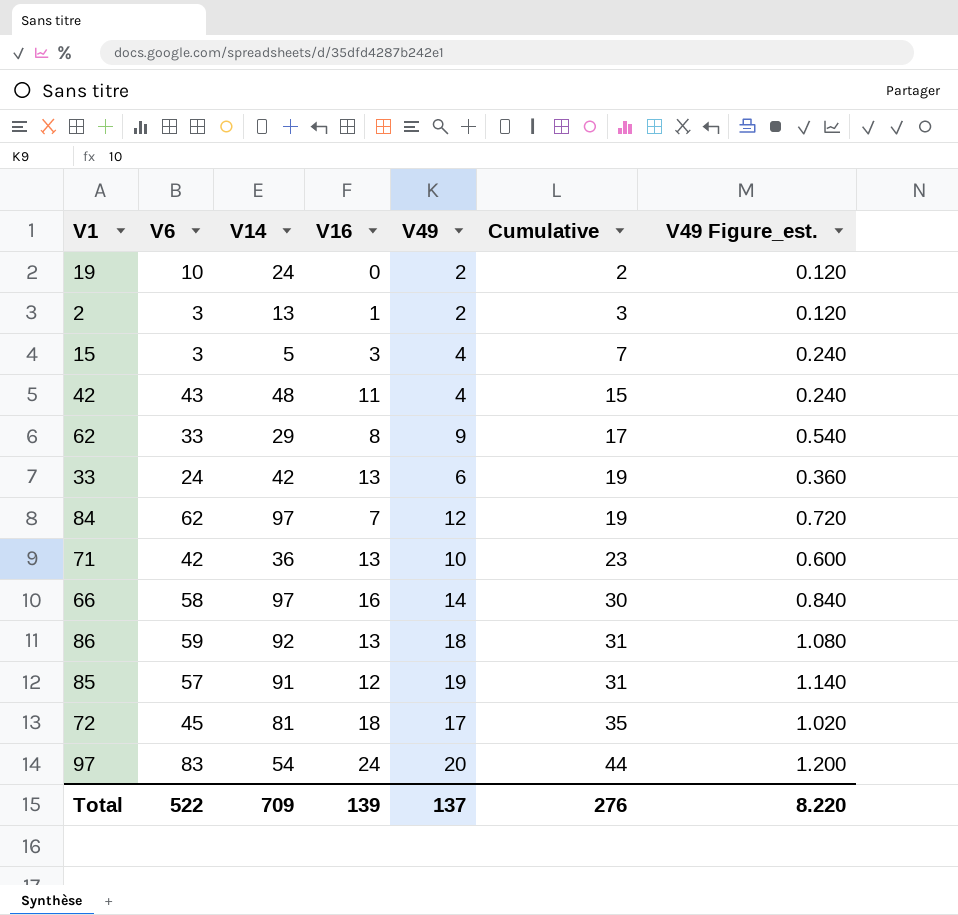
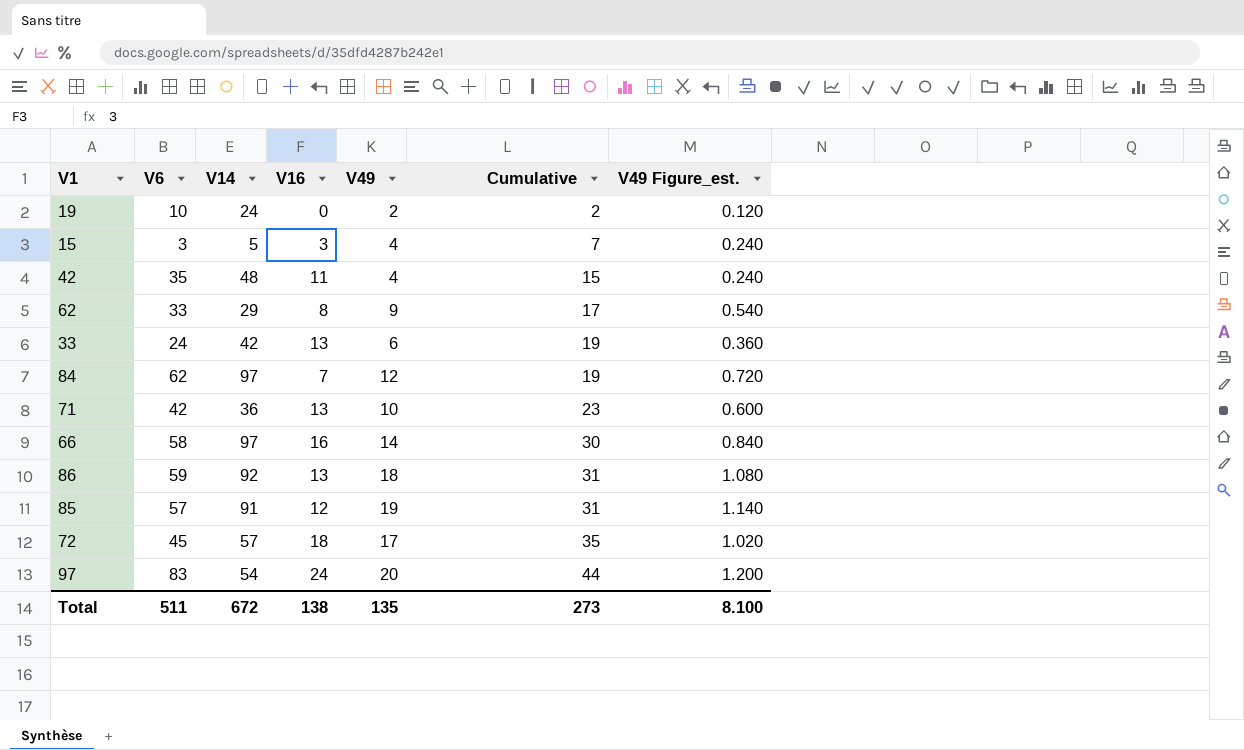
row 2: 3 | 13 | 1 | 2 | 3 | 0.120 -> none
42 | V6: 43 -> 35
72 | V14: 81 -> 57
Total | V6: 522 -> 511
Total | V14: 709 -> 672
Total | V16: 139 -> 138
Total | V49: 137 -> 135
Total | Cumulative: 276 -> 273
Total | V49 Figure_est.: 8.220 -> 8.100

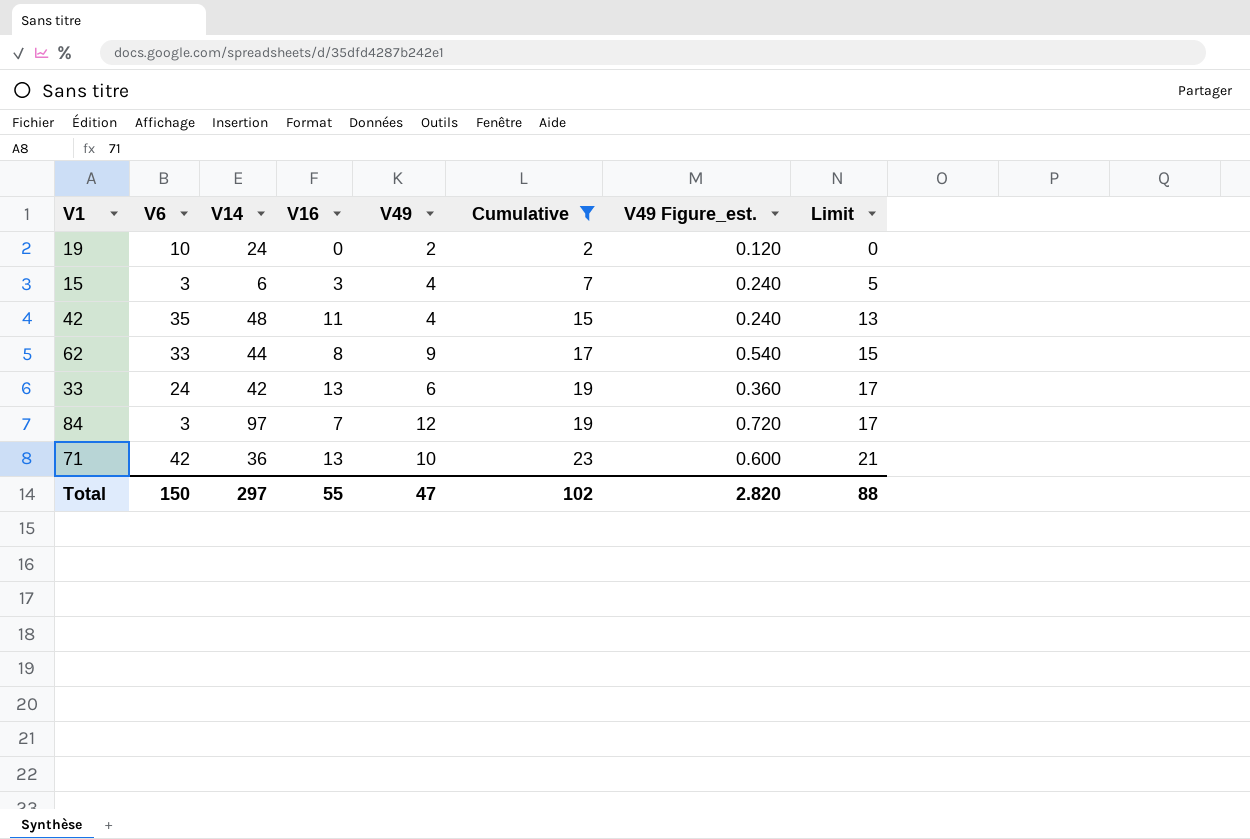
filter: none -> Cumulative <= 23
column Limit | formula: none -> [Cumulative] - 2
15 | V14: 5 -> 6
62 | V14: 29 -> 44
84 | V6: 62 -> 3
Total | V6: 511 -> 150
Total | V14: 672 -> 297
Total | V16: 138 -> 55
Total | V49: 135 -> 47
Total | Cumulative: 273 -> 102
Total | V49 Figure_est.: 8.100 -> 2.820

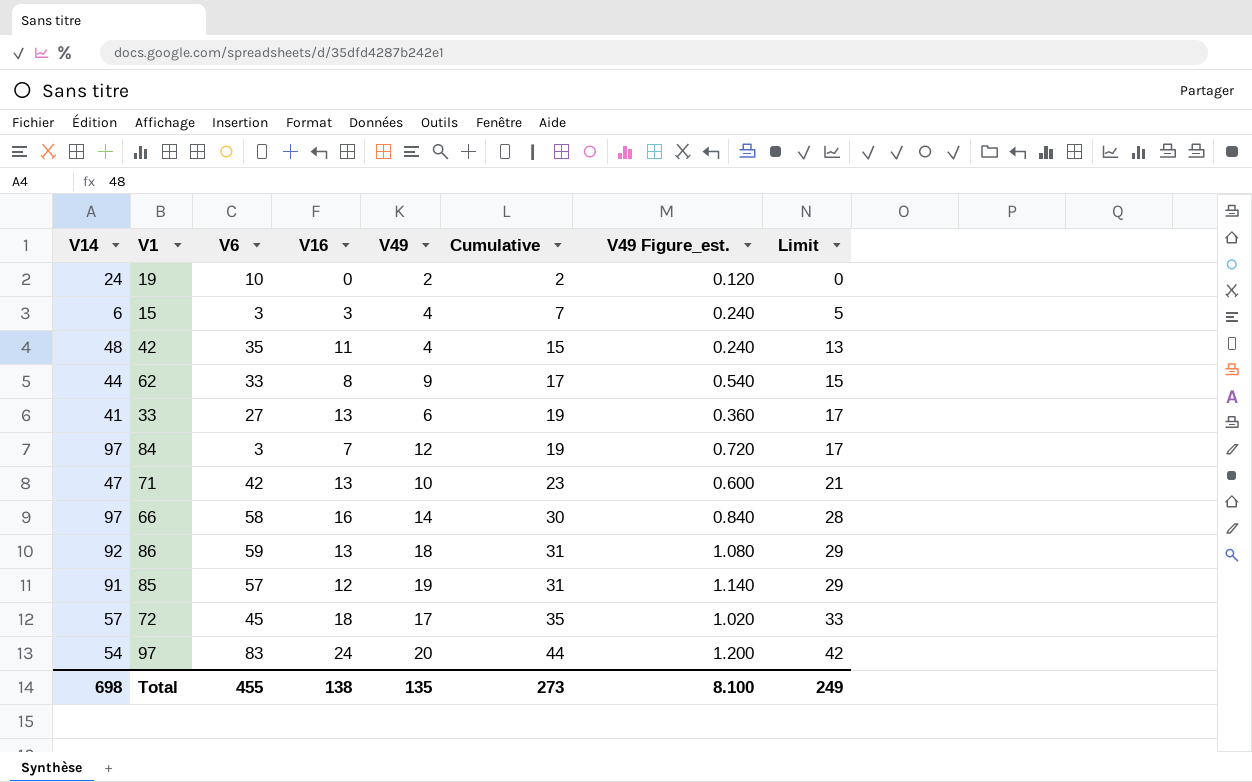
filter: Cumulative <= 23 -> none
column V14 | position: 3 -> 1
33 | V14: 42 -> 41
33 | V6: 24 -> 27
71 | V14: 36 -> 47
Total | V14: 297 -> 698
Total | V6: 150 -> 455
Total | V16: 55 -> 138
Total | V49: 47 -> 135
Total | Cumulative: 102 -> 273
Total | V49 Figure_est.: 2.820 -> 8.100
Total | Limit: 88 -> 249

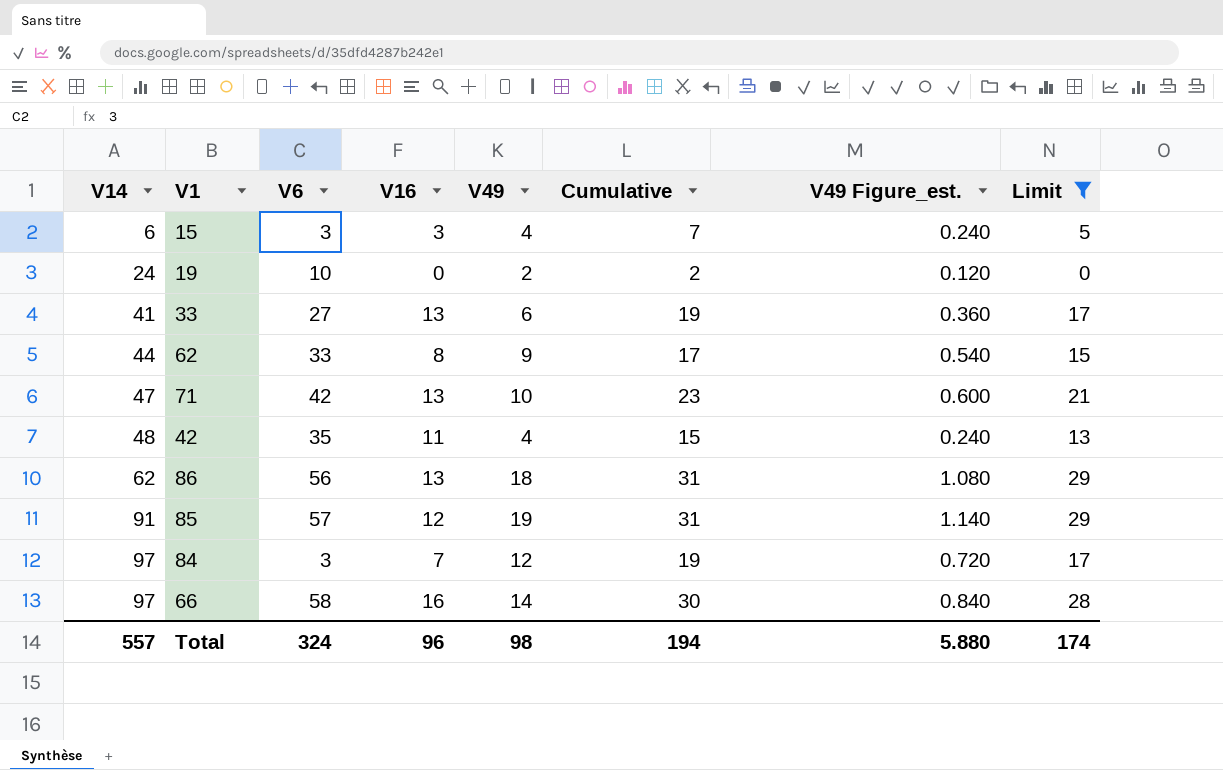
filter: none -> Limit <= 29
row order: Cumulative ascending -> V14 ascending
86 | V14: 92 -> 62
86 | V6: 59 -> 56
Total | V14: 698 -> 557
Total | V6: 455 -> 324
Total | V16: 138 -> 96
Total | V49: 135 -> 98
Total | Cumulative: 273 -> 194
Total | V49 Figure_est.: 8.100 -> 5.880
Total | Limit: 249 -> 174

